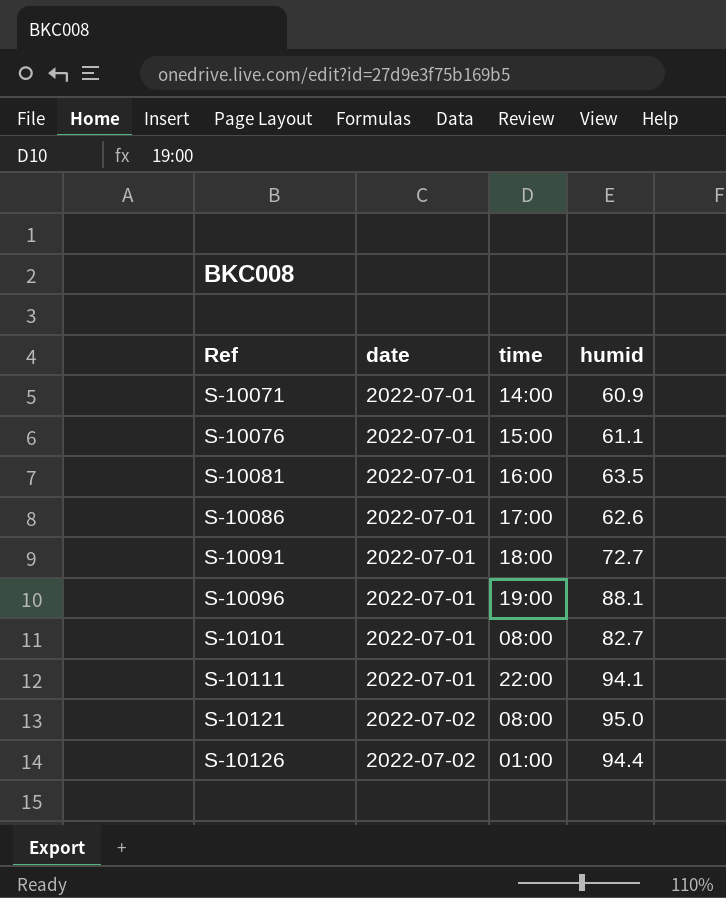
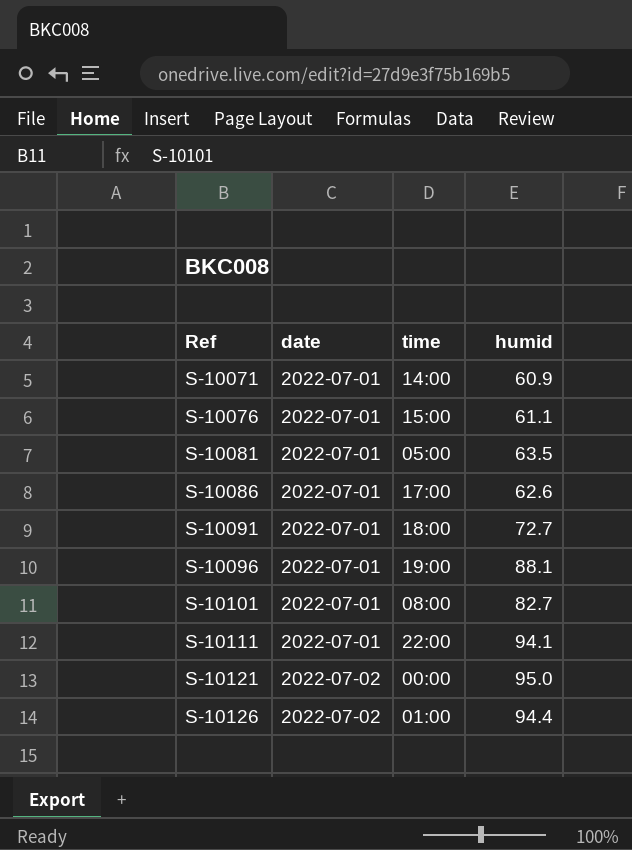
S-10081 | time: 16:00 -> 05:00
S-10121 | time: 08:00 -> 00:00

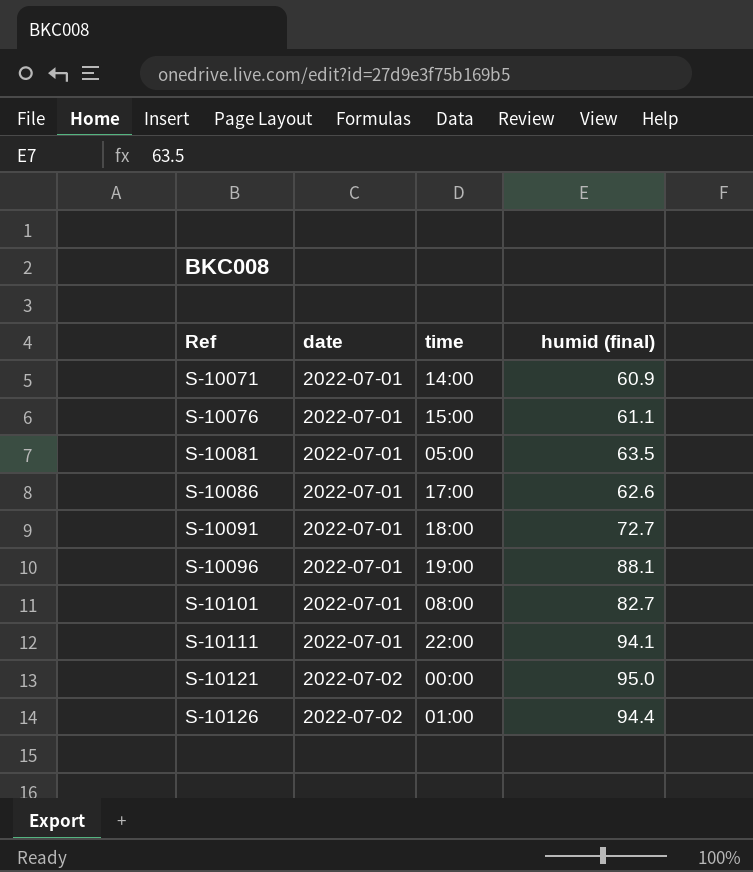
column name: humid -> humid (final)

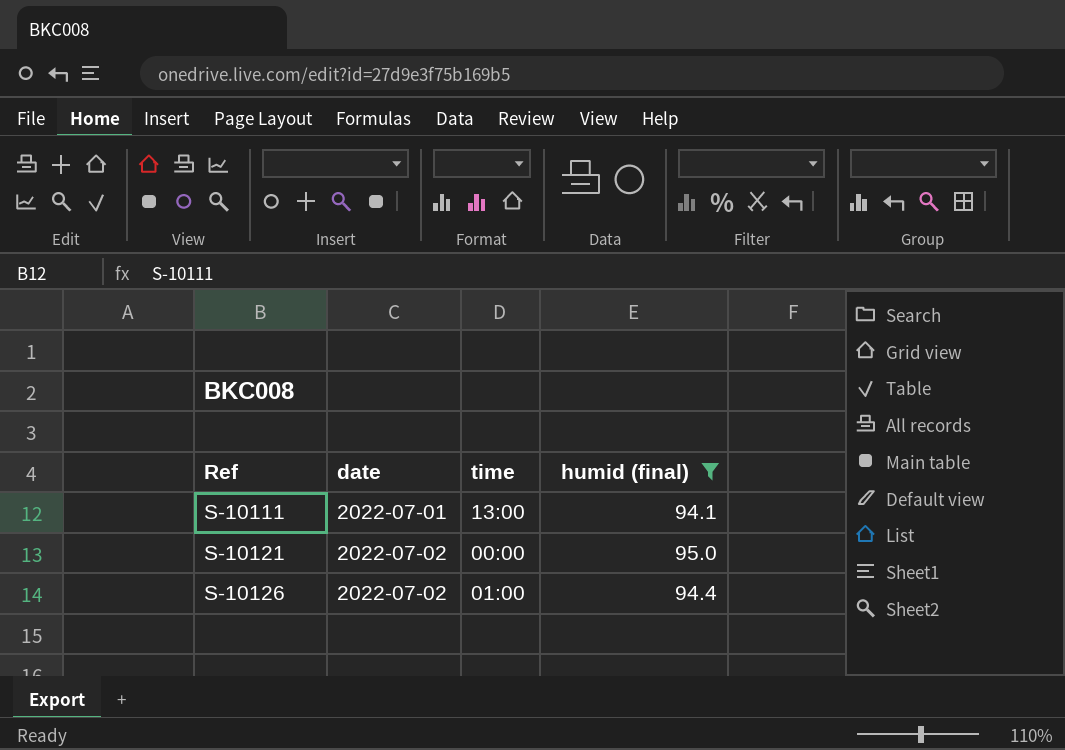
filter: none -> humid (final) >= 94.1
S-10111 | time: 22:00 -> 13:00

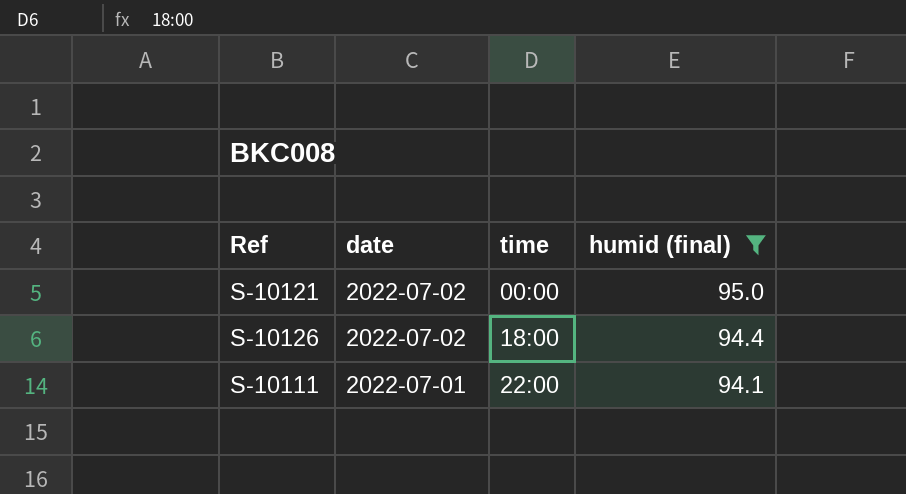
row order: Ref ascending -> date descending
S-10126 | time: 01:00 -> 18:00
S-10111 | time: 13:00 -> 22:00

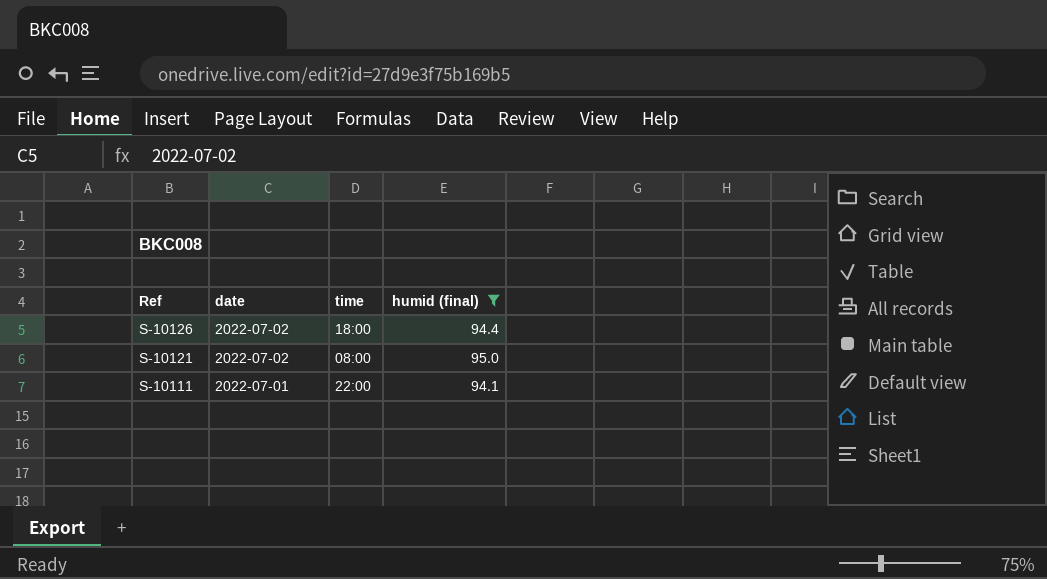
row order: date descending -> Ref descending
S-10121 | time: 00:00 -> 08:00

